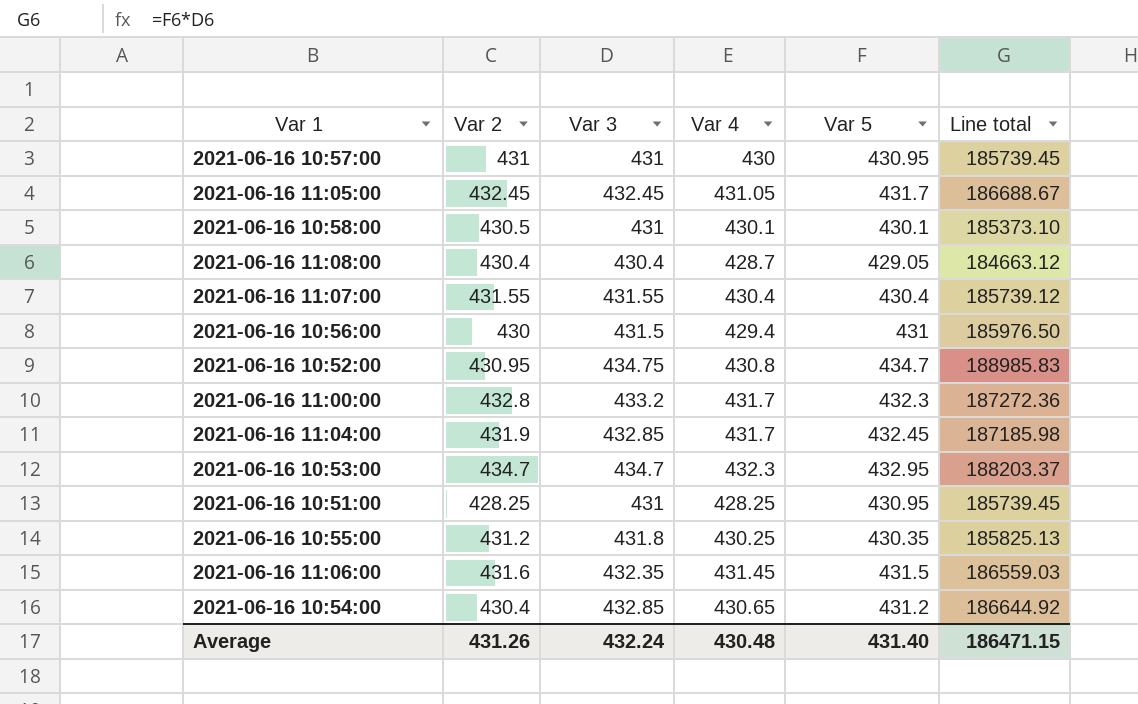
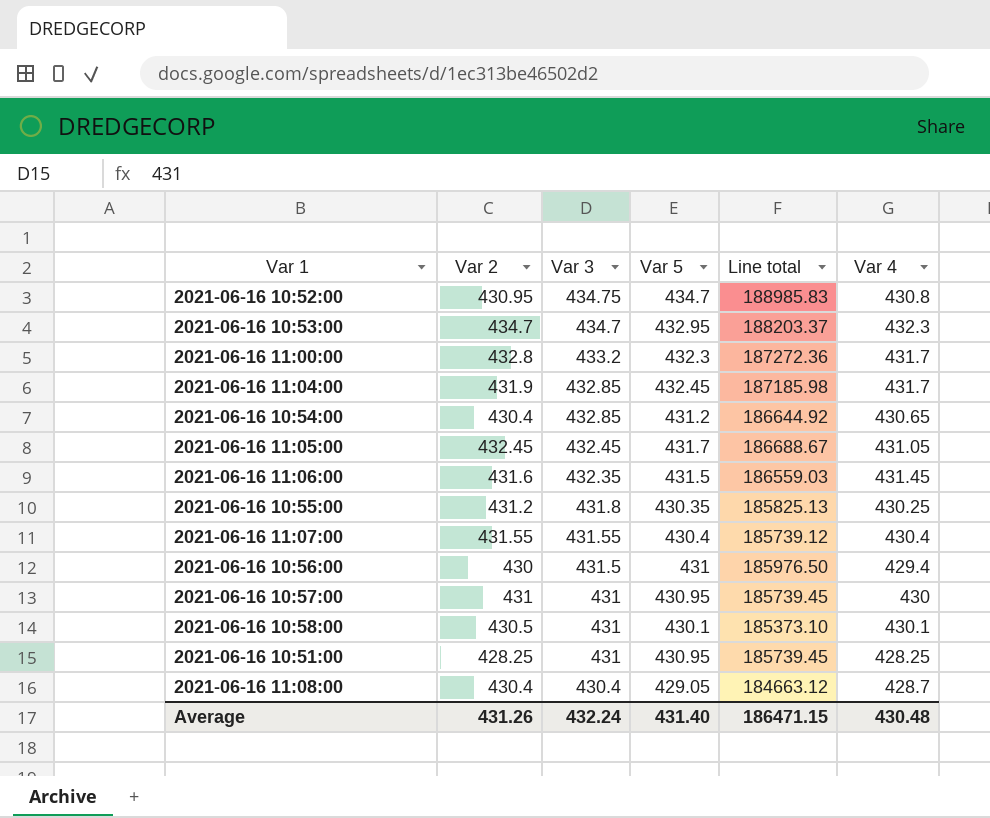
row order: none -> Var 3 descending
column Var 4 | position: 4 -> 6

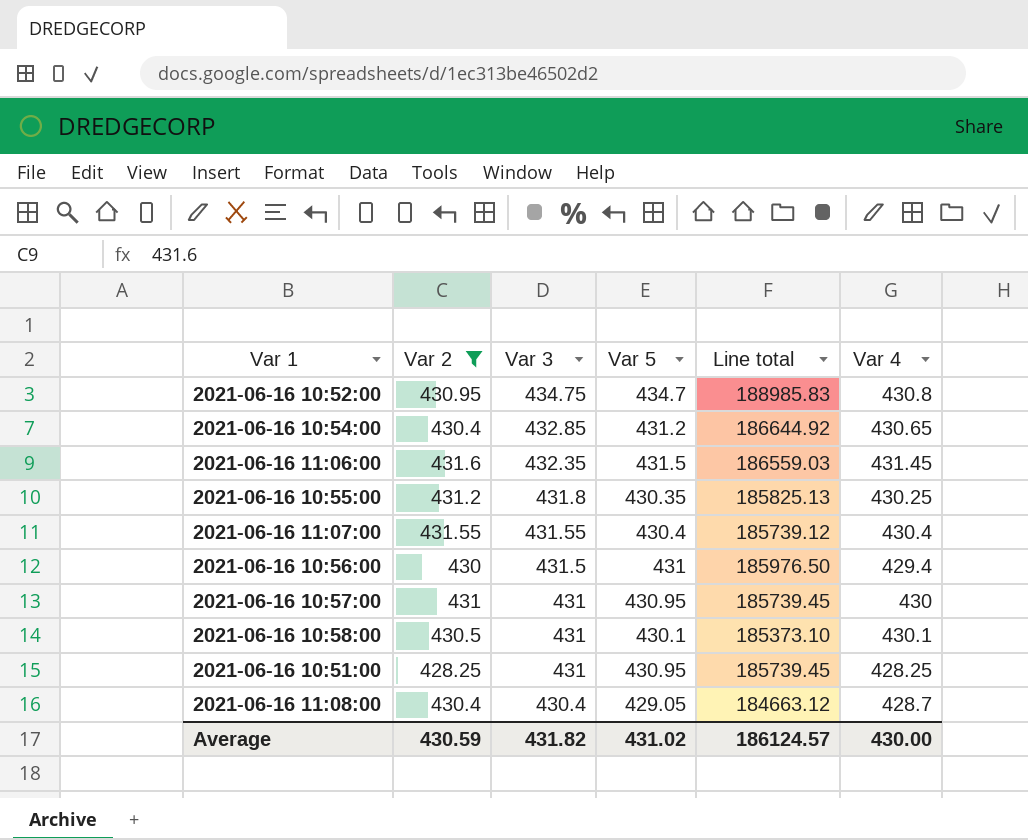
filter: none -> Var 2 <= 431.6
Average | Var 2: 431.26 -> 430.59
Average | Var 3: 432.24 -> 431.82
Average | Var 5: 431.40 -> 431.02
Average | Line total: 186471.15 -> 186124.57
Average | Var 4: 430.48 -> 430.00

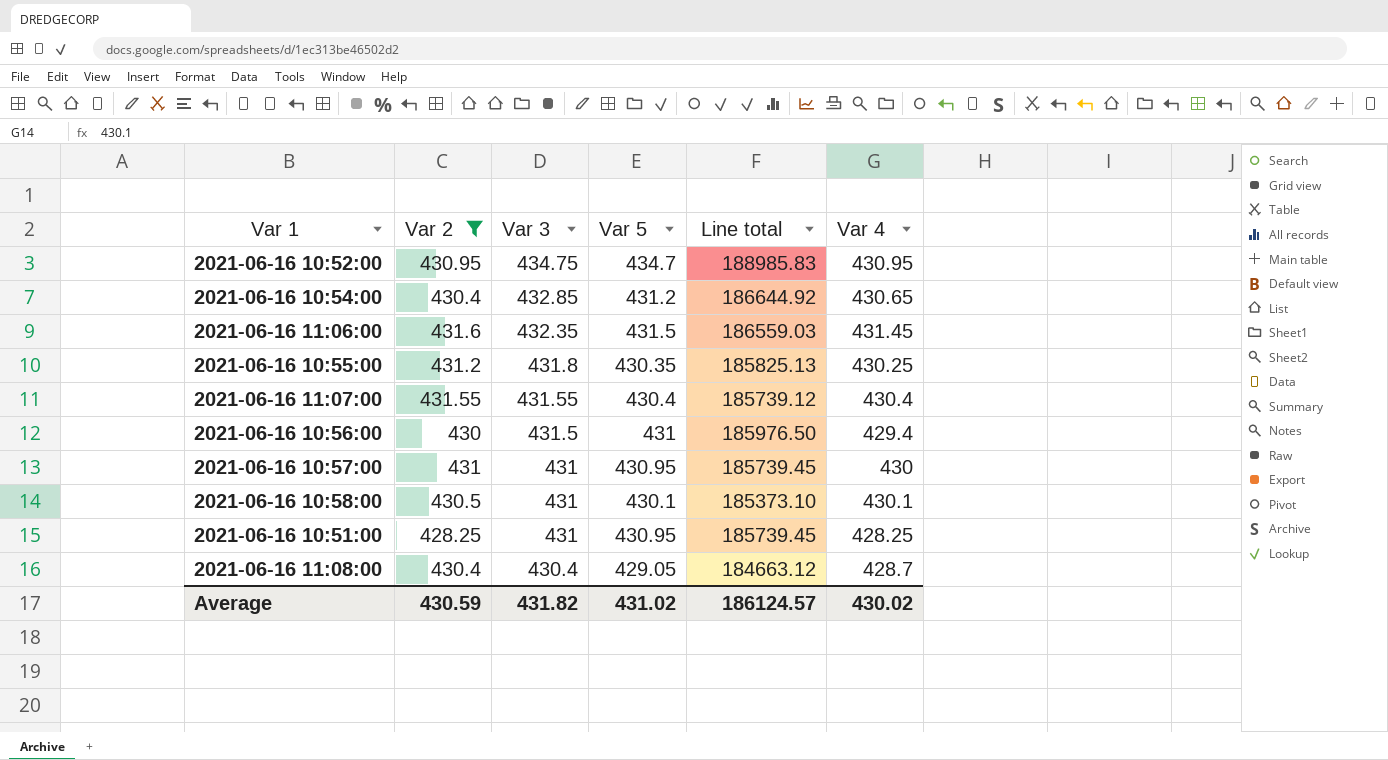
2021-06-16 10:52:00 | Var 4: 430.8 -> 430.95
Average | Var 4: 430.00 -> 430.02

